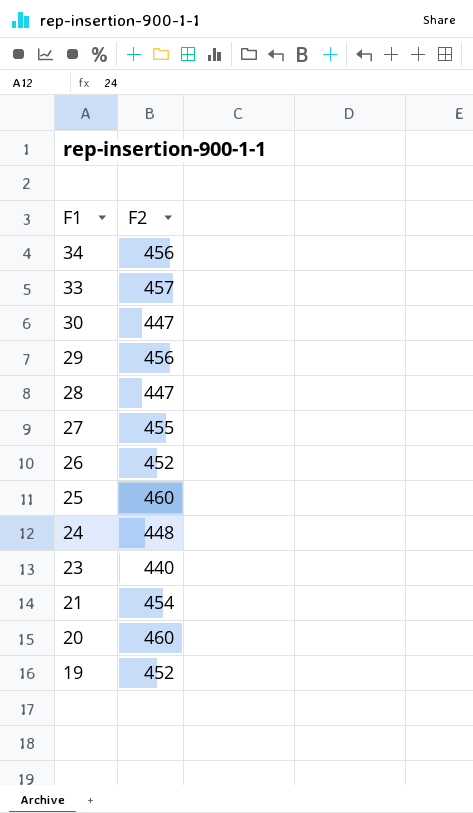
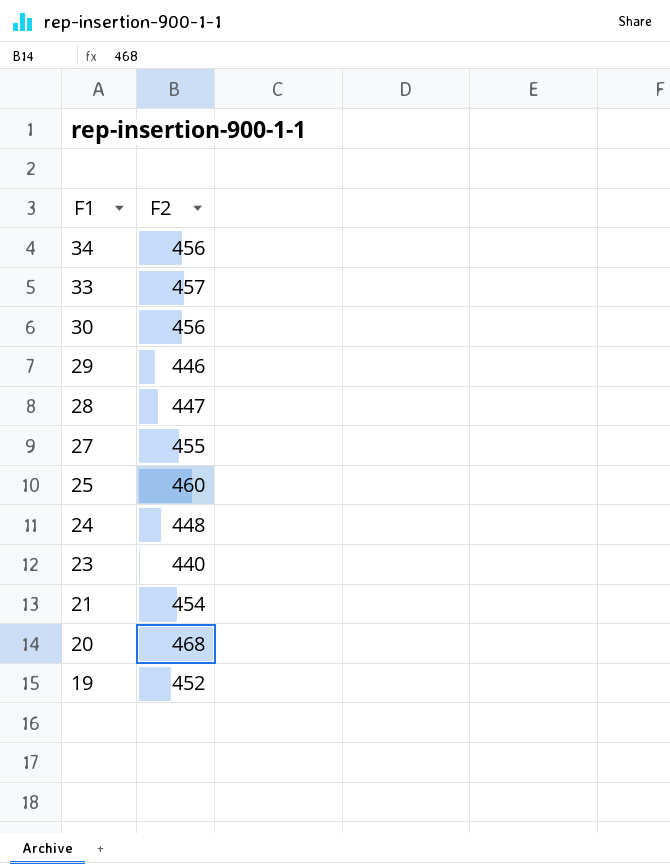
row 26: 452 -> none
30 | F2: 447 -> 456
29 | F2: 456 -> 446
20 | F2: 460 -> 468

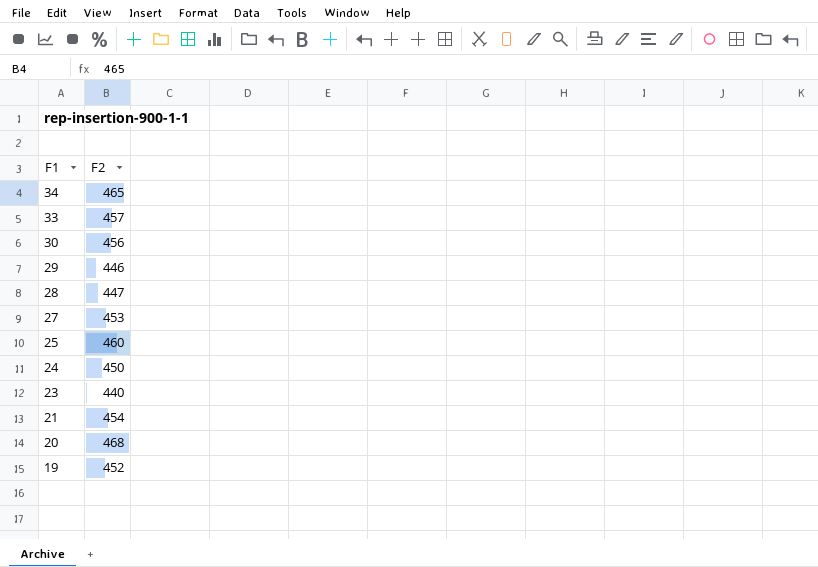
34 | F2: 456 -> 465
27 | F2: 455 -> 453
24 | F2: 448 -> 450

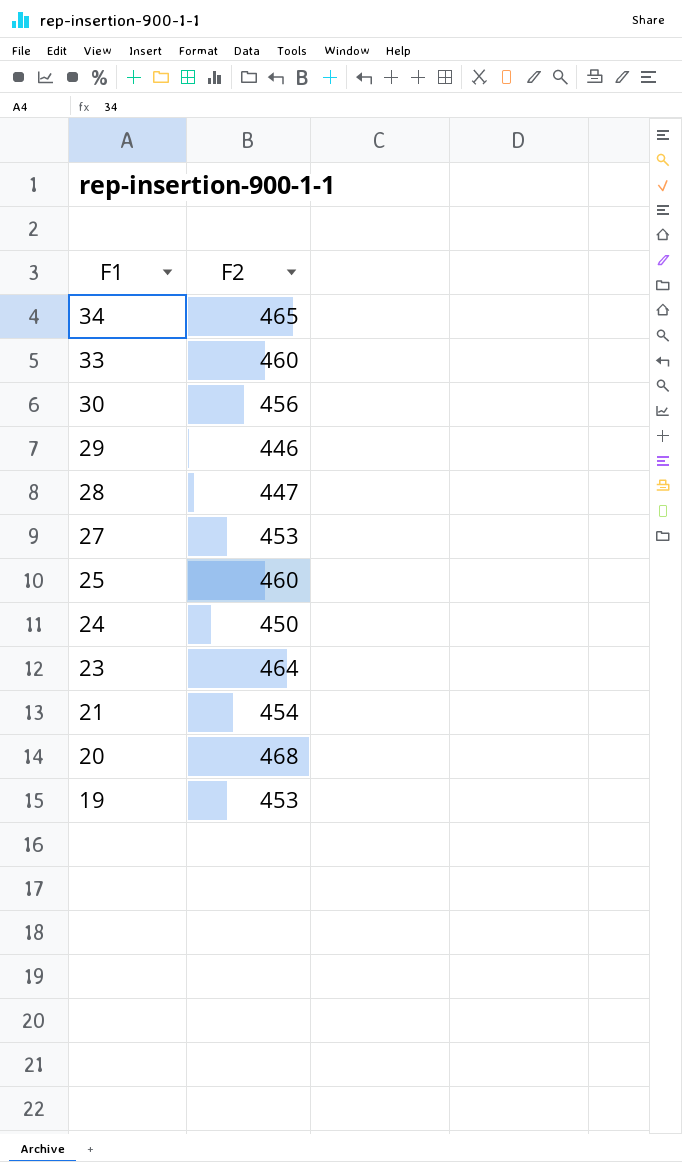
33 | F2: 457 -> 460
23 | F2: 440 -> 464
19 | F2: 452 -> 453

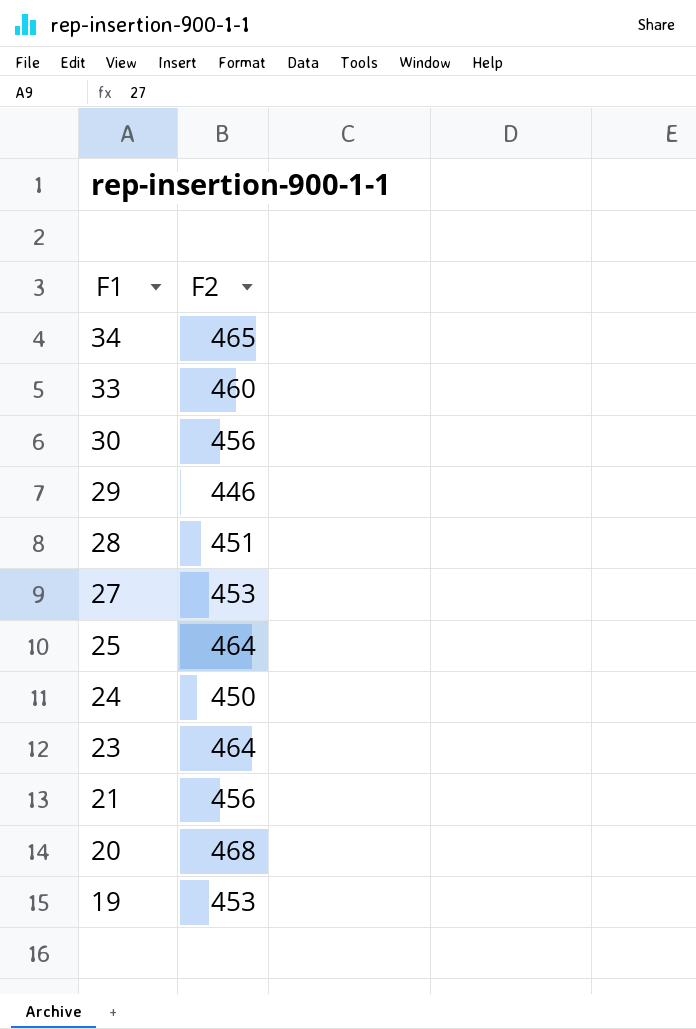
28 | F2: 447 -> 451
25 | F2: 460 -> 464
21 | F2: 454 -> 456

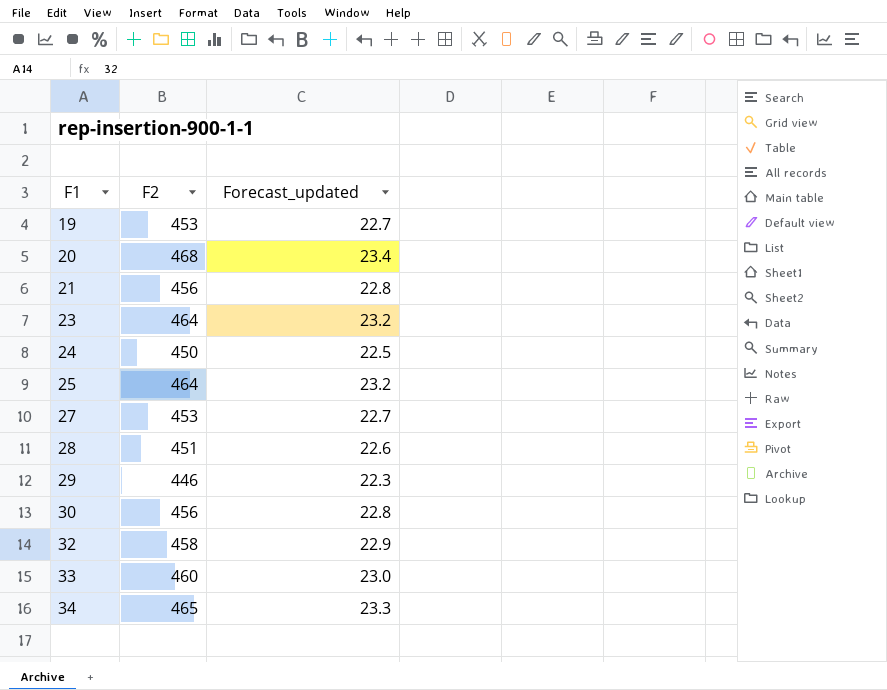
row order: F1 descending -> F1 ascending
column Forecast_updated | formula: none -> [F2] * 0.05
row 32: none -> 458 | 22.9

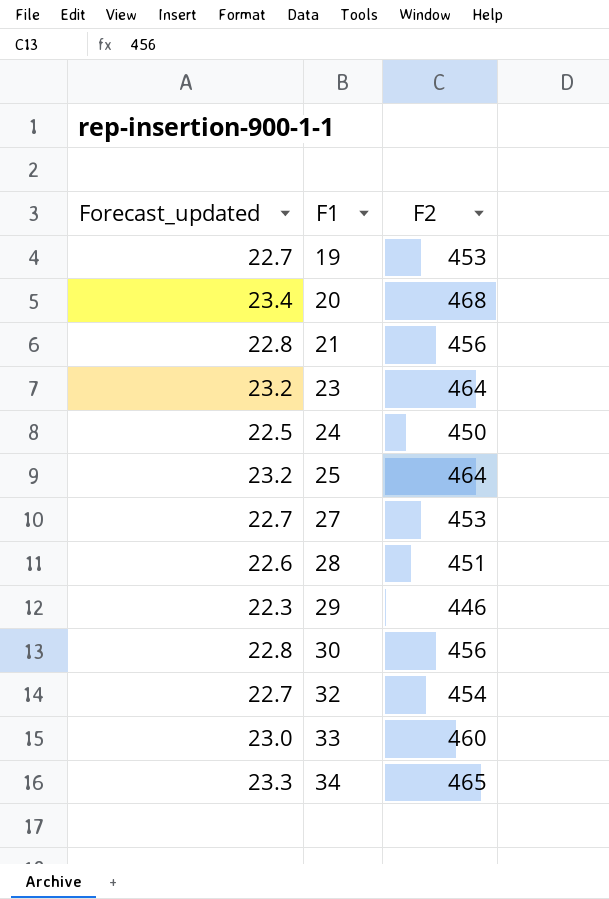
column Forecast_updated | position: 3 -> 1
32 | Forecast_updated: 22.9 -> 22.7
32 | F2: 458 -> 454

